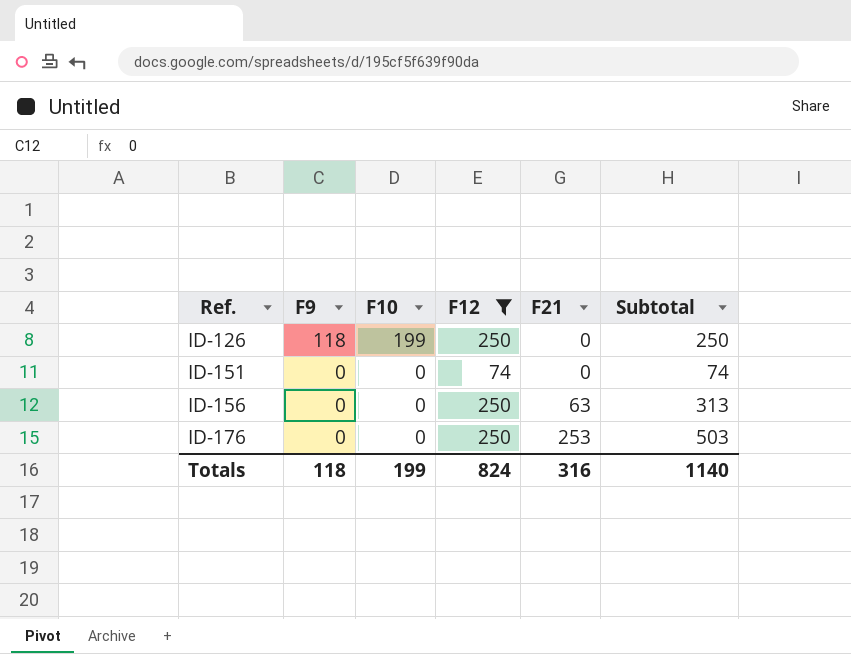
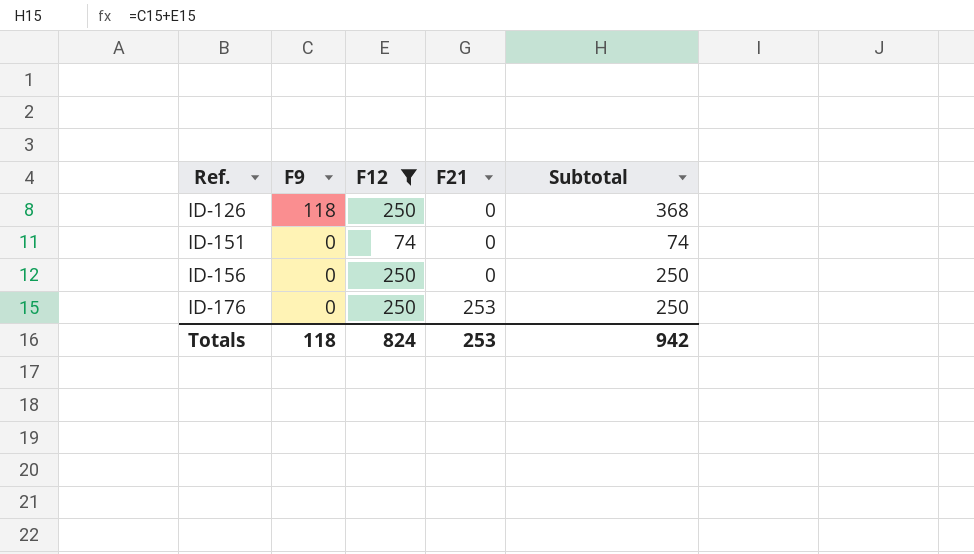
column F10 | position: 3 -> none
column Subtotal | formula: [F12] + [F21] -> [F9] + [F12]
ID-156 | F21: 63 -> 0
Totals | F21: 316 -> 253
Totals | Subtotal: 1140 -> 942

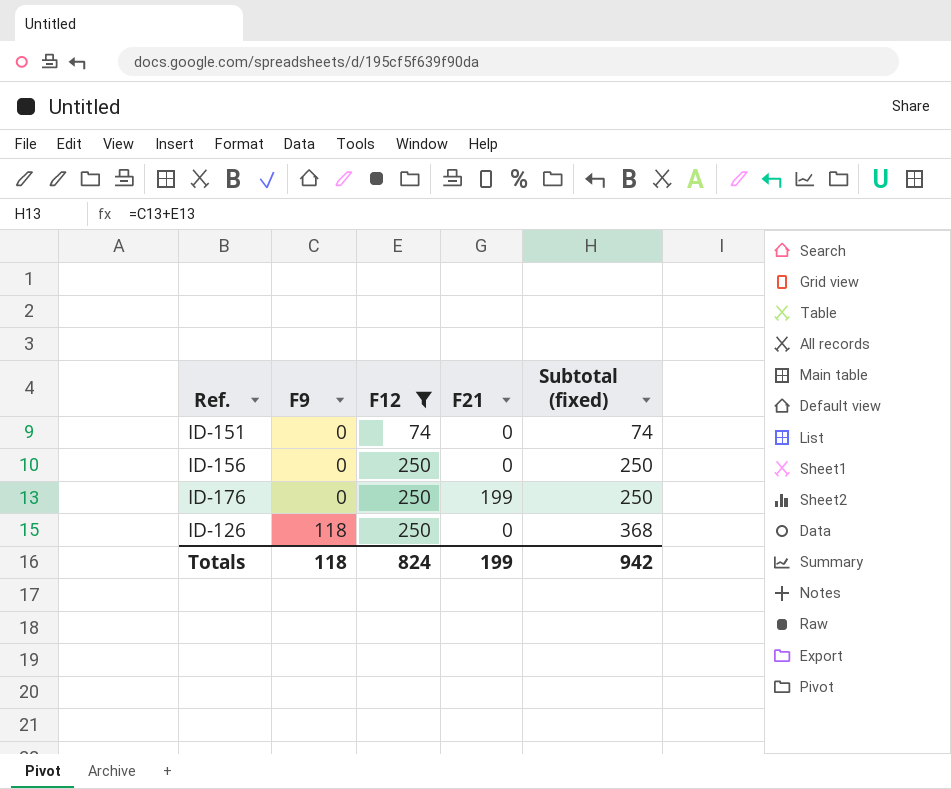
row order: Ref. ascending -> F9 ascending
column name: Subtotal -> Subtotal (fixed)
ID-176 | F21: 253 -> 199
Totals | F21: 253 -> 199

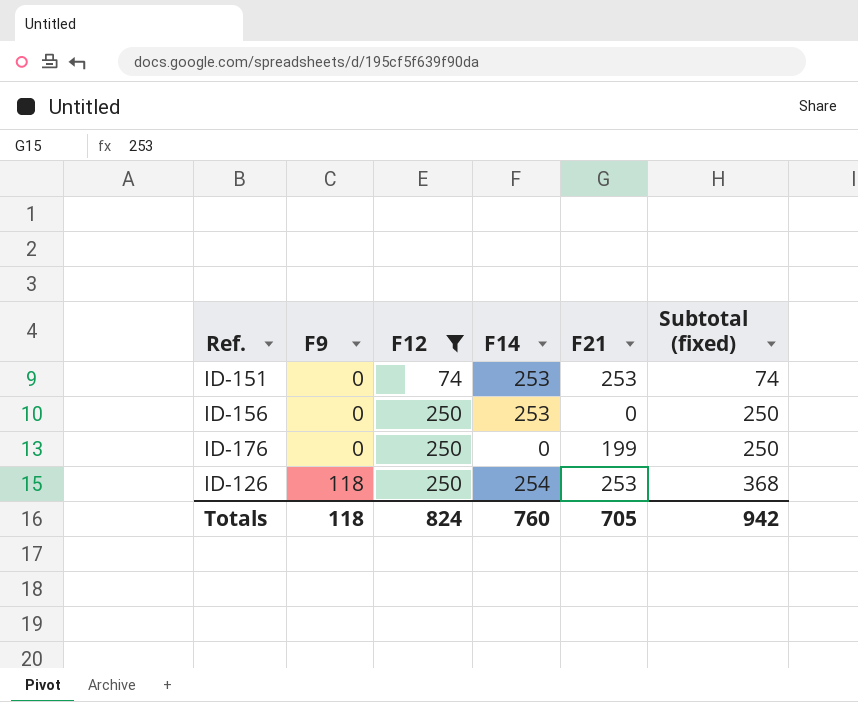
column F14 | position: none -> 4
ID-151 | F21: 0 -> 253
ID-126 | F21: 0 -> 253
Totals | F21: 199 -> 705

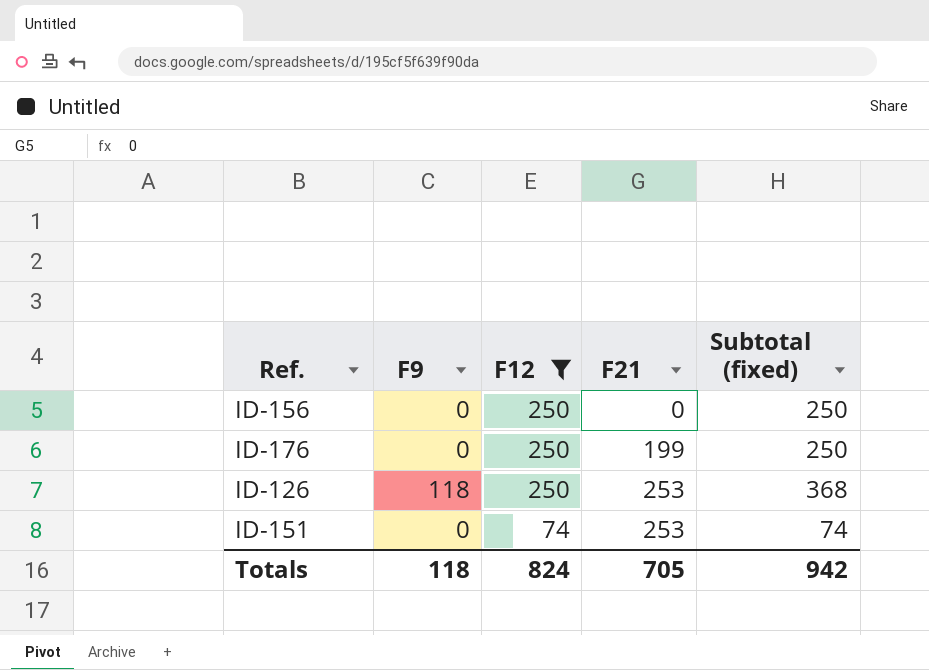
row order: F9 ascending -> F12 descending
column F14 | position: 4 -> none

